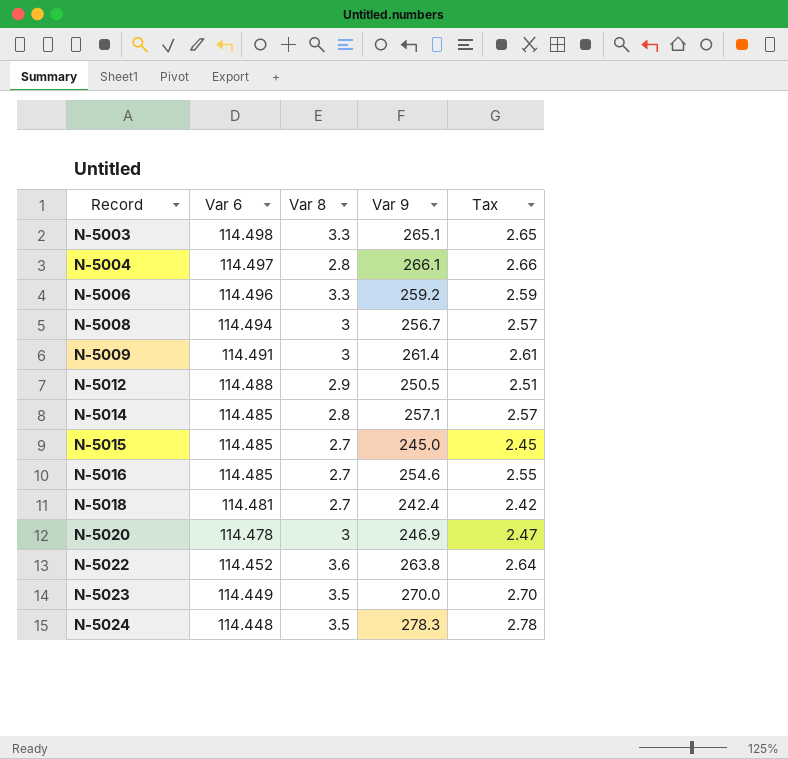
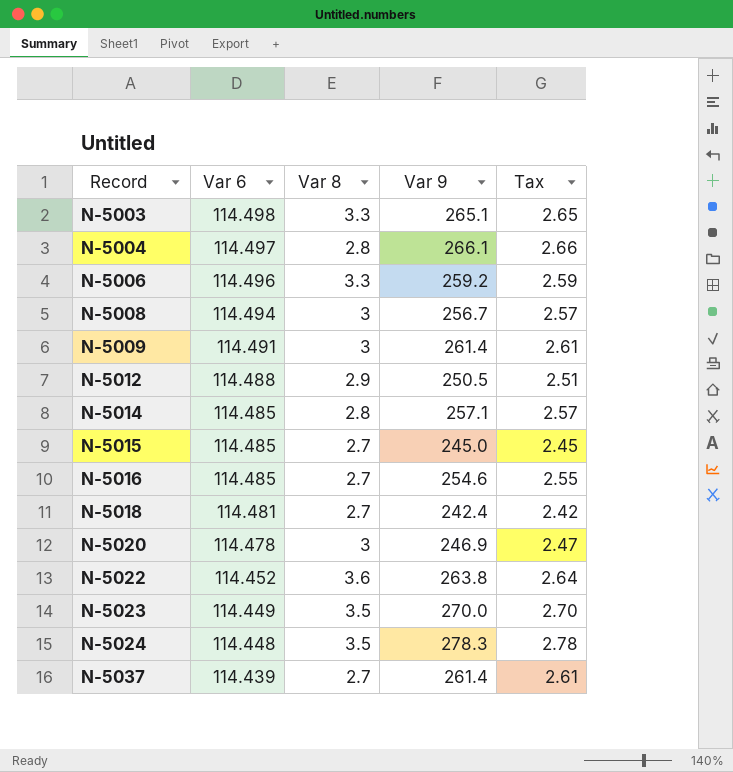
row N-5037: none -> 114.439 | 2.7 | 261.4 | 2.61

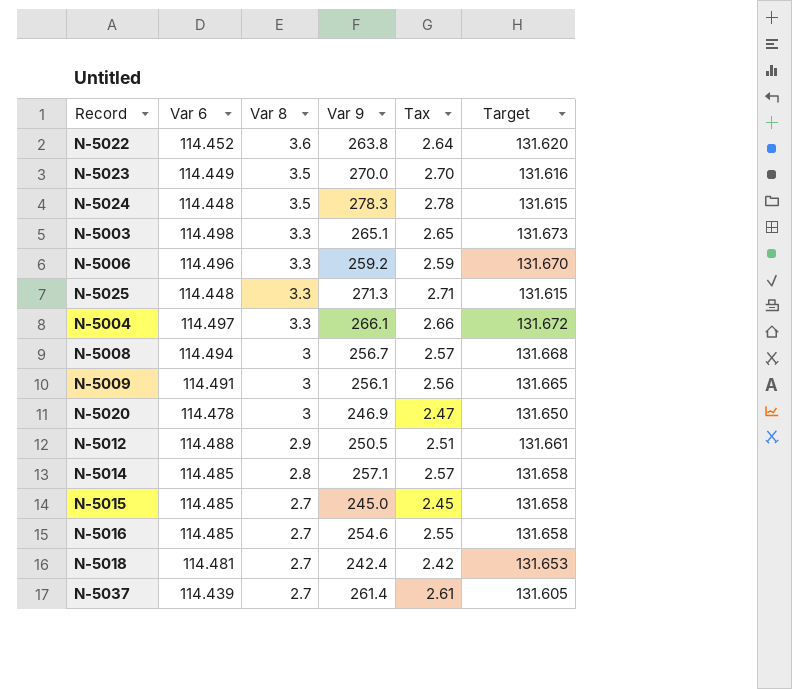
row order: Record ascending -> Var 8 descending
column Target | formula: none -> [Var 6] * 1.15
row N-5025: none -> 114.448 | 3.3 | 271.3 | 2.71 | 131.615
N-5004 | Var 8: 2.8 -> 3.3
N-5009 | Var 9: 261.4 -> 256.1
N-5009 | Tax: 2.61 -> 2.56

